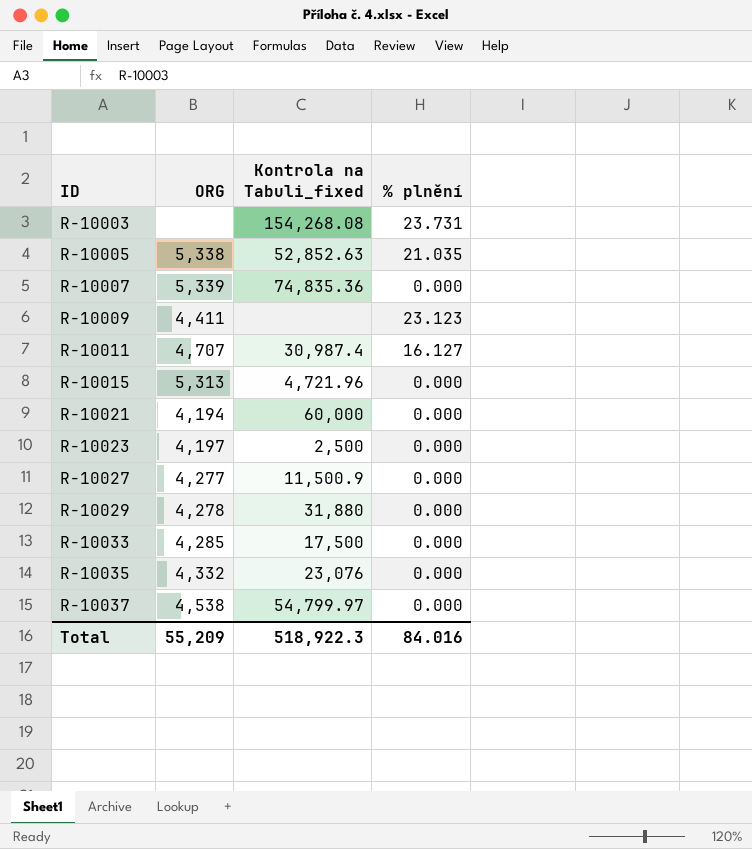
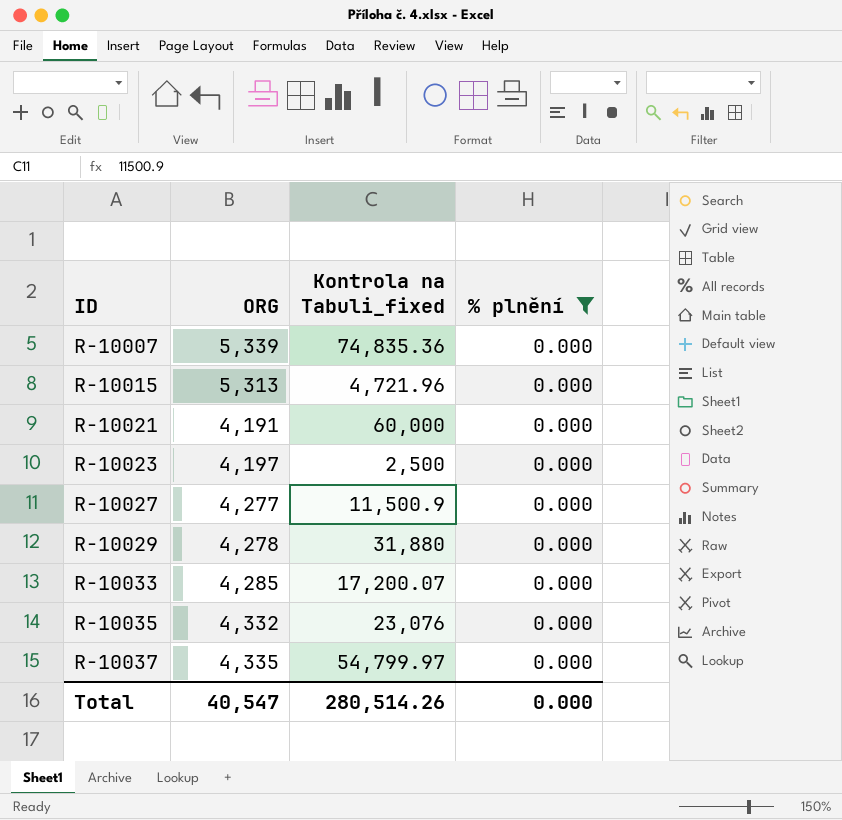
filter: none -> % plnění = 0.000
R-10021 | ORG: 4,194 -> 4,191
R-10033 | Kontrola na Tabuli_fixed: 17,500 -> 17,200.07
R-10037 | ORG: 4,538 -> 4,335
Total | ORG: 55,209 -> 40,547
Total | Kontrola na Tabuli_fixed: 518,922.3 -> 280,514.26
Total | % plnění: 84.016 -> 0.000

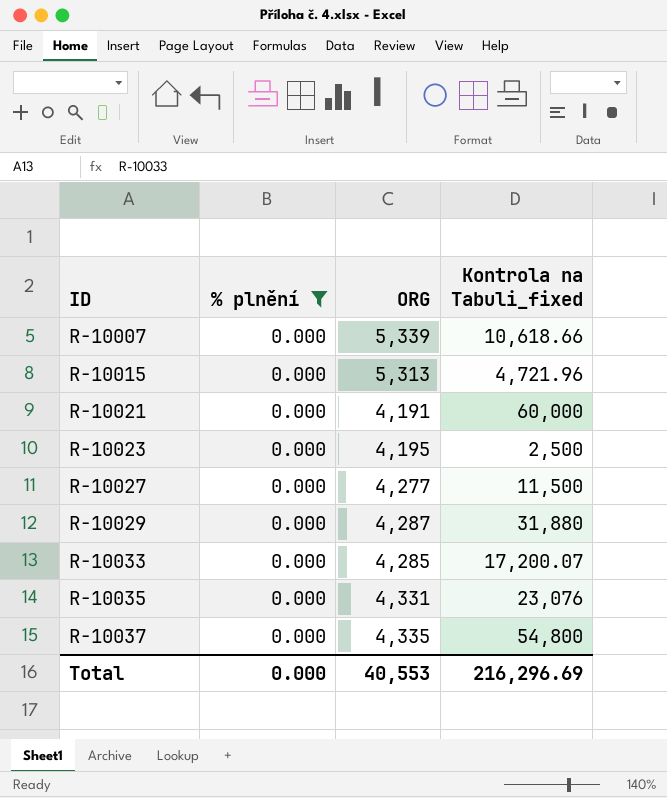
column % plnění | position: 4 -> 2
R-10007 | Kontrola na Tabuli_fixed: 74,835.36 -> 10,618.66
R-10023 | ORG: 4,197 -> 4,195
R-10027 | Kontrola na Tabuli_fixed: 11,500.9 -> 11,500
R-10029 | ORG: 4,278 -> 4,287
R-10035 | ORG: 4,332 -> 4,331
R-10037 | Kontrola na Tabuli_fixed: 54,799.97 -> 54,800
Total | ORG: 40,547 -> 40,553
Total | Kontrola na Tabuli_fixed: 280,514.26 -> 216,296.69

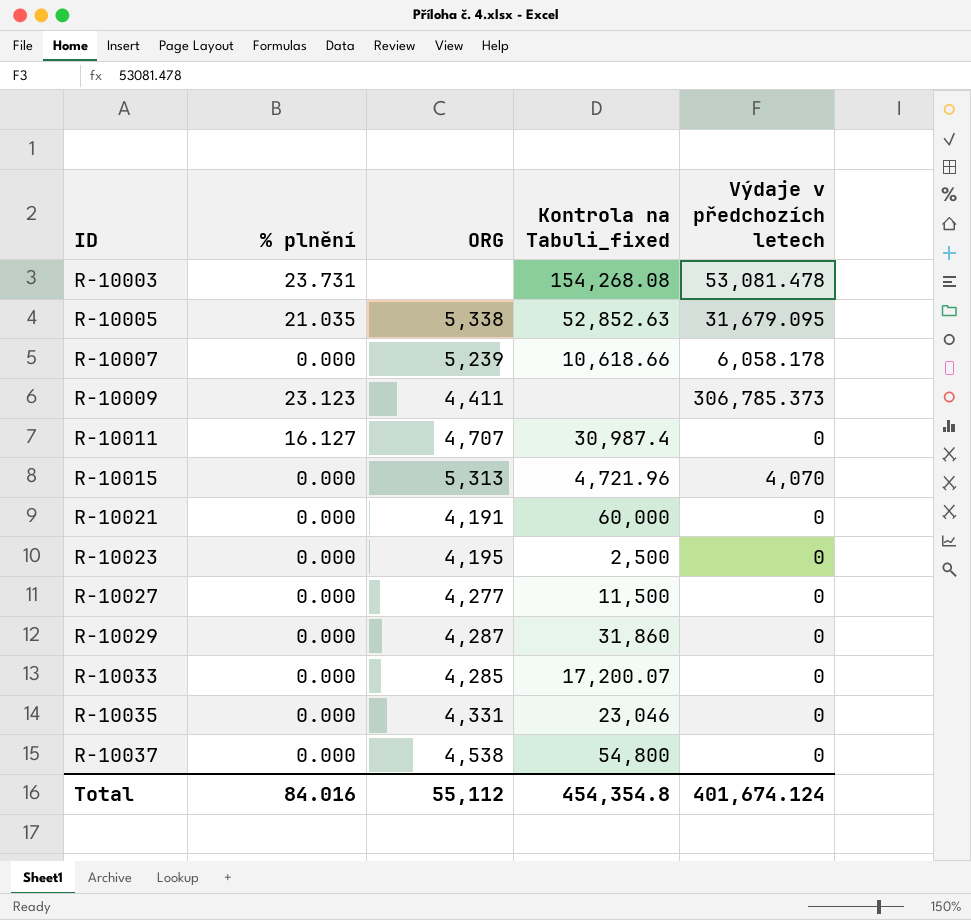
filter: % plnění = 0.000 -> none
column Výdaje v předchozích letech | position: none -> 5
R-10007 | ORG: 5,339 -> 5,239
R-10029 | Kontrola na Tabuli_fixed: 31,880 -> 31,860
R-10035 | Kontrola na Tabuli_fixed: 23,076 -> 23,046
R-10037 | ORG: 4,335 -> 4,538
Total | % plnění: 0.000 -> 84.016
Total | ORG: 40,553 -> 55,112
Total | Kontrola na Tabuli_fixed: 216,296.69 -> 454,354.8

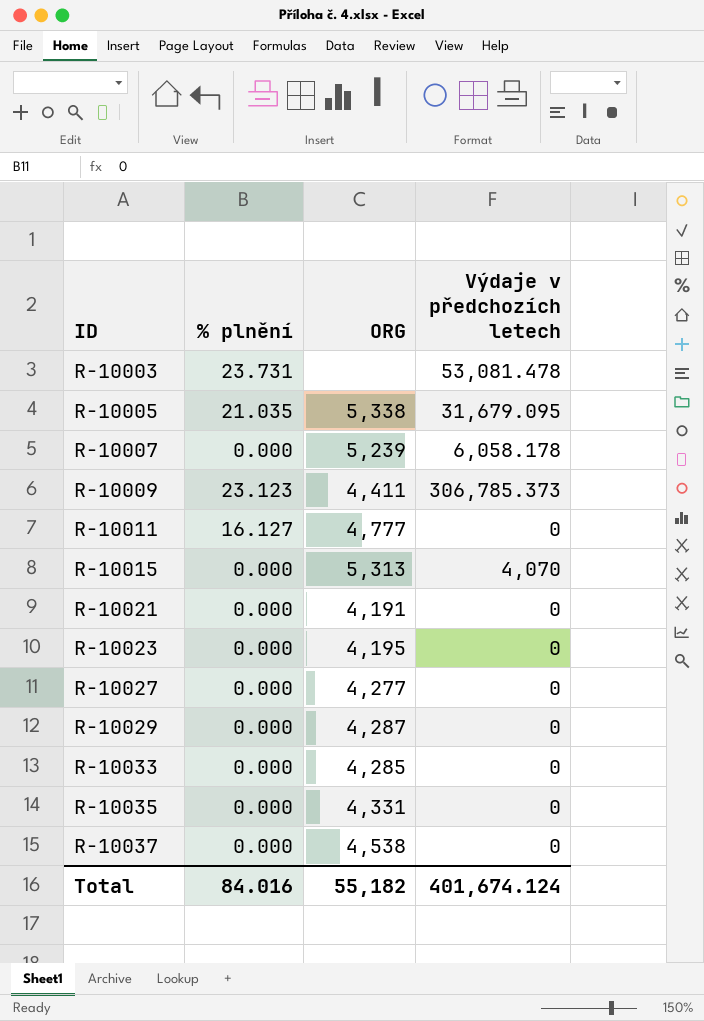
column Kontrola na Tabuli_fixed | position: 4 -> none
R-10011 | ORG: 4,707 -> 4,777
Total | ORG: 55,112 -> 55,182

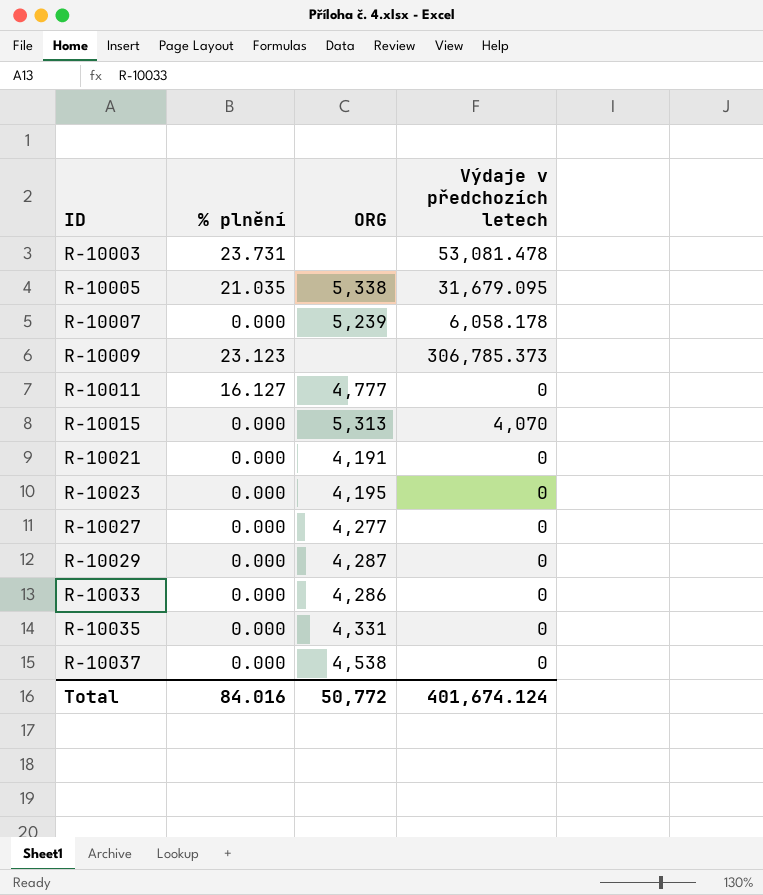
R-10009 | ORG: 4,411 -> none
R-10033 | ORG: 4,285 -> 4,286
Total | ORG: 55,182 -> 50,772

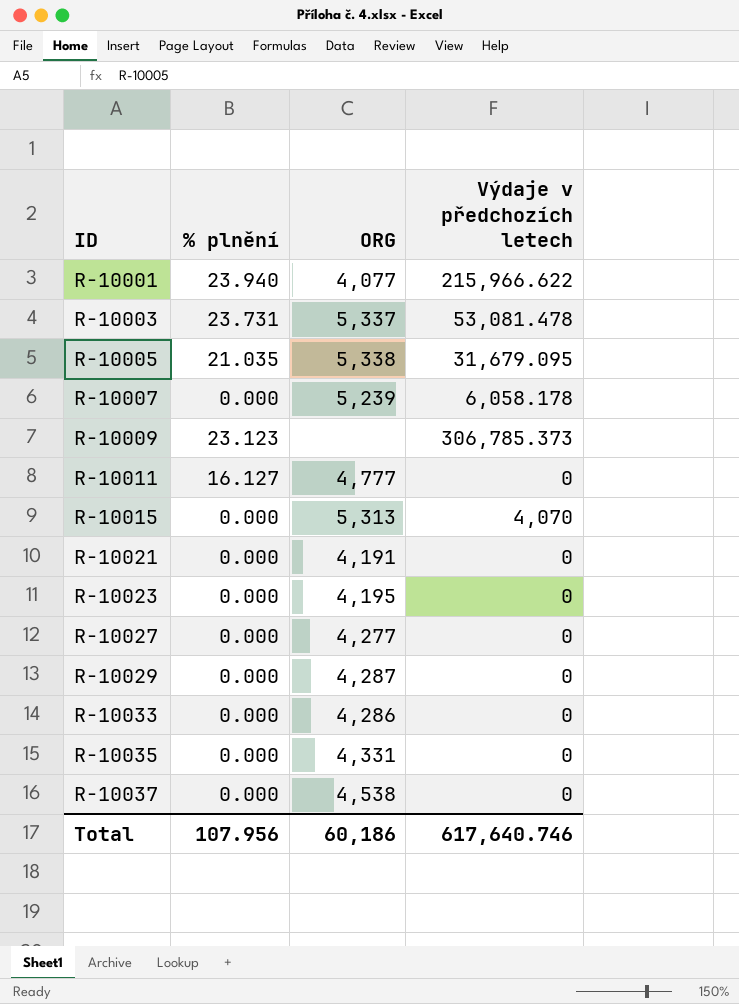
row R-10001: none -> 23.940 | 4,077 | 215,966.622
R-10003 | ORG: none -> 5,337
Total | % plnění: 84.016 -> 107.956
Total | ORG: 50,772 -> 60,186
Total | Výdaje v předchozích letech: 401,674.124 -> 617,640.746

